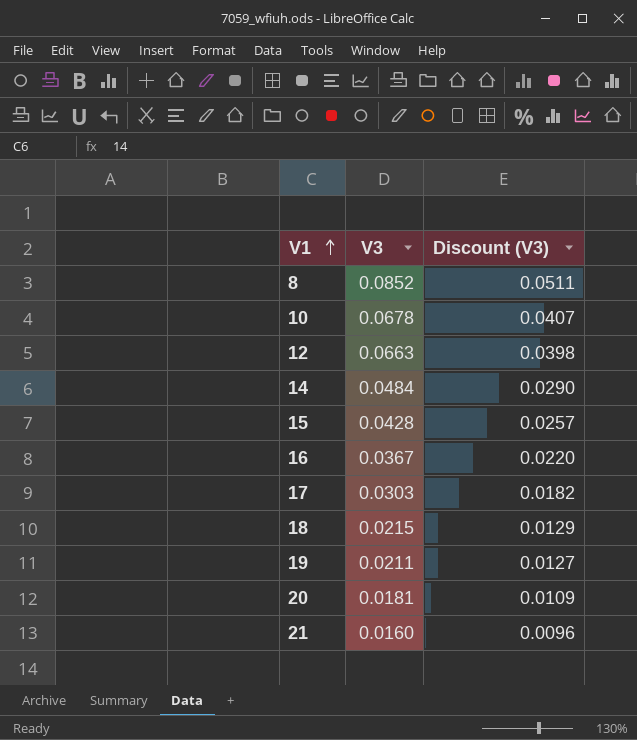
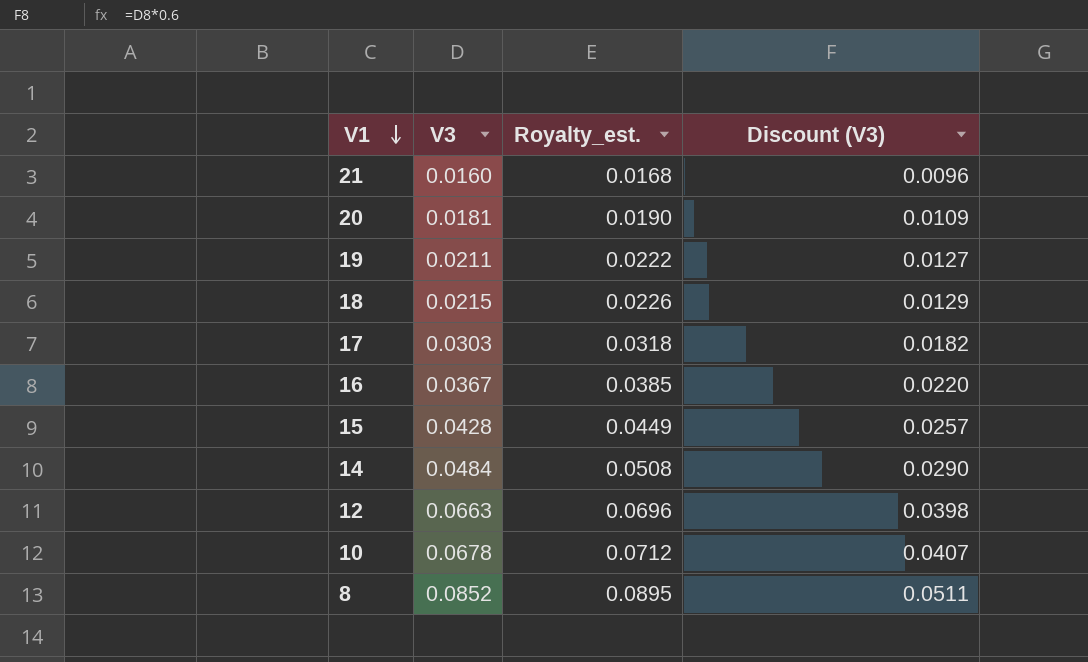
row order: V1 ascending -> V1 descending
column Royalty_est. | formula: none -> [V3] * 1.05

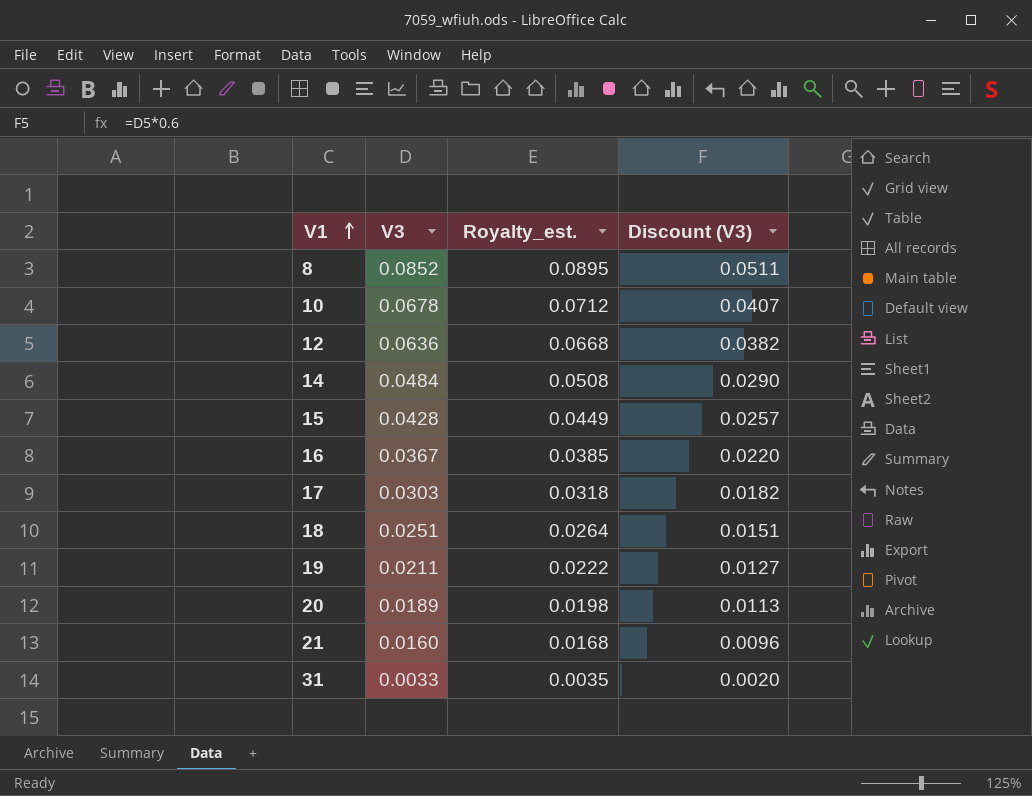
row order: V1 descending -> V1 ascending
12 | V3: 0.0663 -> 0.0636
12 | Royalty_est.: 0.0696 -> 0.0668
12 | Discount (V3): 0.0398 -> 0.0382
18 | V3: 0.0215 -> 0.0251
18 | Royalty_est.: 0.0226 -> 0.0264
18 | Discount (V3): 0.0129 -> 0.0151
20 | V3: 0.0181 -> 0.0189
20 | Royalty_est.: 0.0190 -> 0.0198
20 | Discount (V3): 0.0109 -> 0.0113
row 31: none -> 0.0033 | 0.0035 | 0.0020

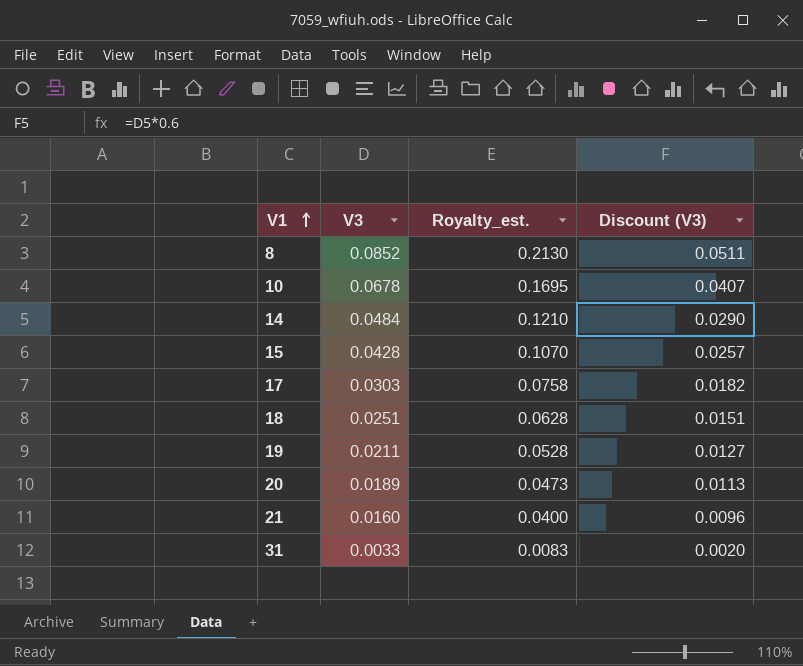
column Royalty_est. | formula: [V3] * 1.05 -> [V3] * 2.5
row 12: 0.0636 | 0.0668 | 0.0382 -> none
row 16: 0.0367 | 0.0385 | 0.0220 -> none

